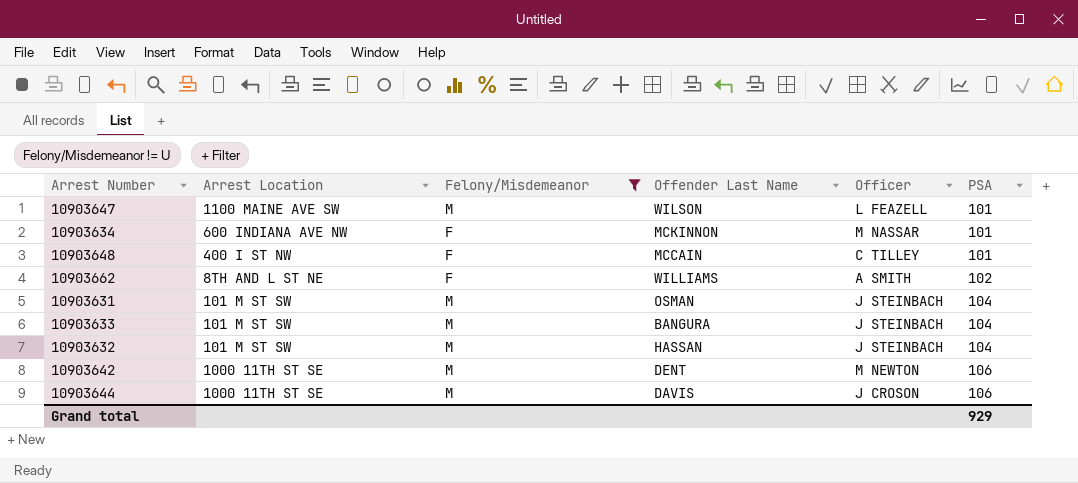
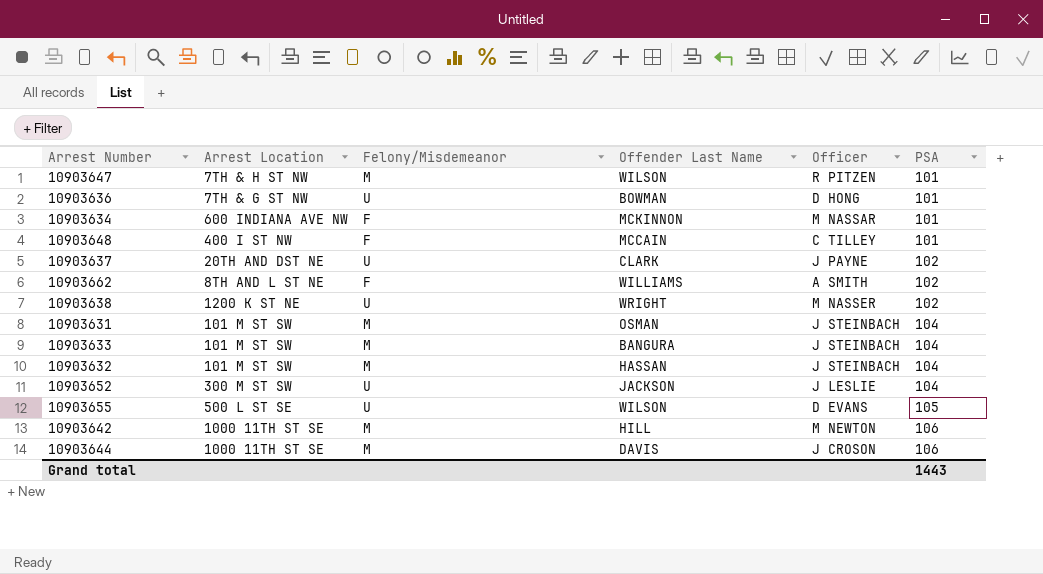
filter: Felony/Misdemeanor != U -> none
10903647 | Arrest Location: 1100 MAINE AVE SW -> 7TH & H ST NW
10903647 | Officer: L FEAZELL -> R PITZEN
10903642 | Offender Last Name: DENT -> HILL
Grand total | PSA: 929 -> 1443

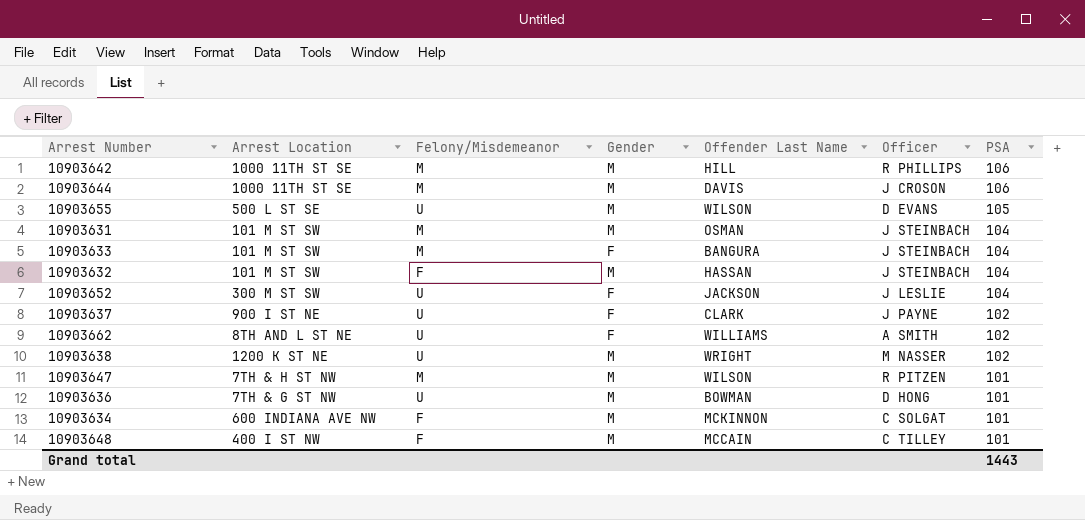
row order: PSA ascending -> PSA descending
column Gender | position: none -> 4
10903642 | Officer: M NEWTON -> R PHILLIPS
10903632 | Felony/Misdemeanor: M -> F
10903637 | Arrest Location: 20TH AND DST NE -> 900 I ST NE
10903662 | Felony/Misdemeanor: F -> U
10903634 | Officer: M NASSAR -> C SOLGAT

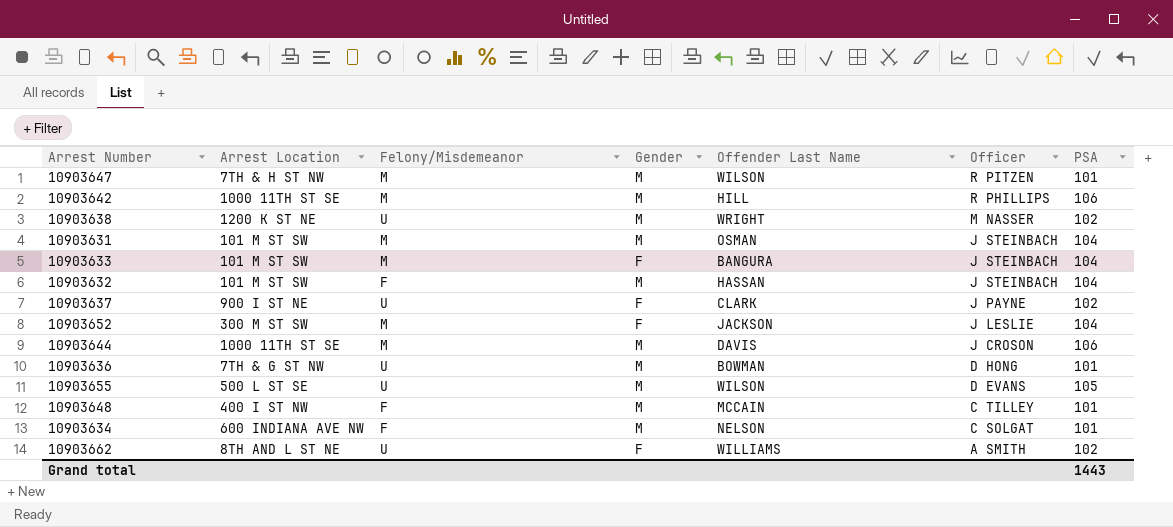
row order: PSA descending -> Officer descending
10903652 | Felony/Misdemeanor: U -> M
10903634 | Offender Last Name: MCKINNON -> NELSON

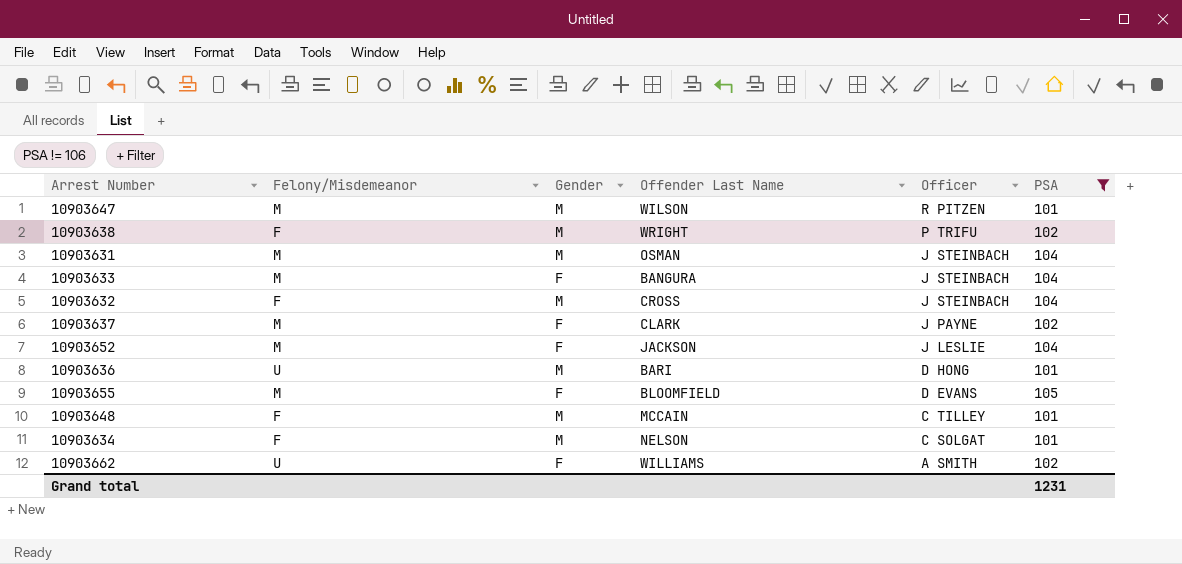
filter: none -> PSA != 106
column Arrest Location | position: 2 -> none
10903638 | Felony/Misdemeanor: U -> F
10903638 | Officer: M NASSER -> P TRIFU
10903632 | Offender Last Name: HASSAN -> CROSS
10903637 | Felony/Misdemeanor: U -> M
10903636 | Offender Last Name: BOWMAN -> BARI
10903655 | Felony/Misdemeanor: U -> M
10903655 | Gender: M -> F
10903655 | Offender Last Name: WILSON -> BLOOMFIELD
Grand total | PSA: 1443 -> 1231

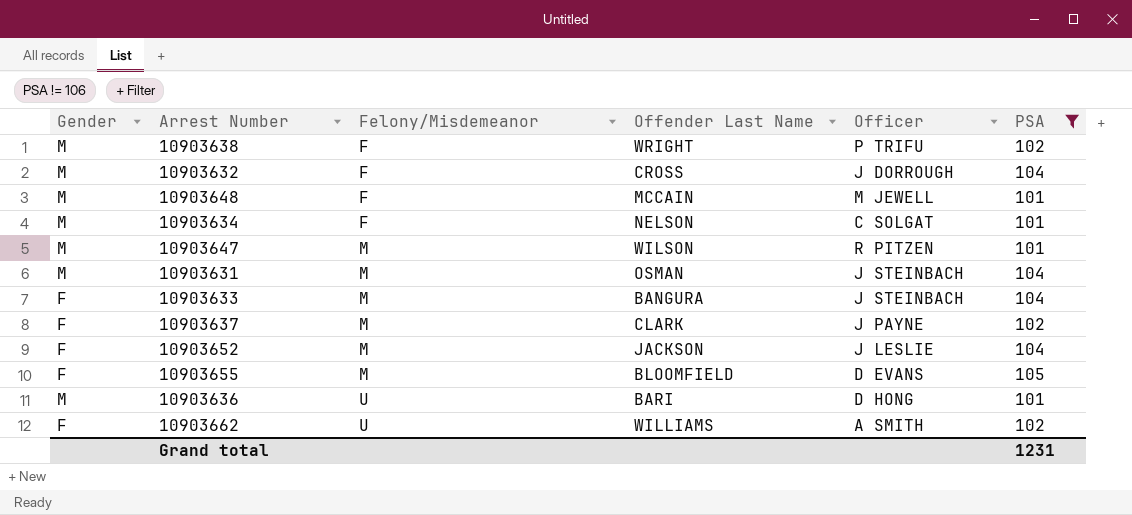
row order: Officer descending -> Felony/Misdemeanor ascending
column Gender | position: 3 -> 1
10903632 | Officer: J STEINBACH -> J DORROUGH
10903648 | Officer: C TILLEY -> M JEWELL

